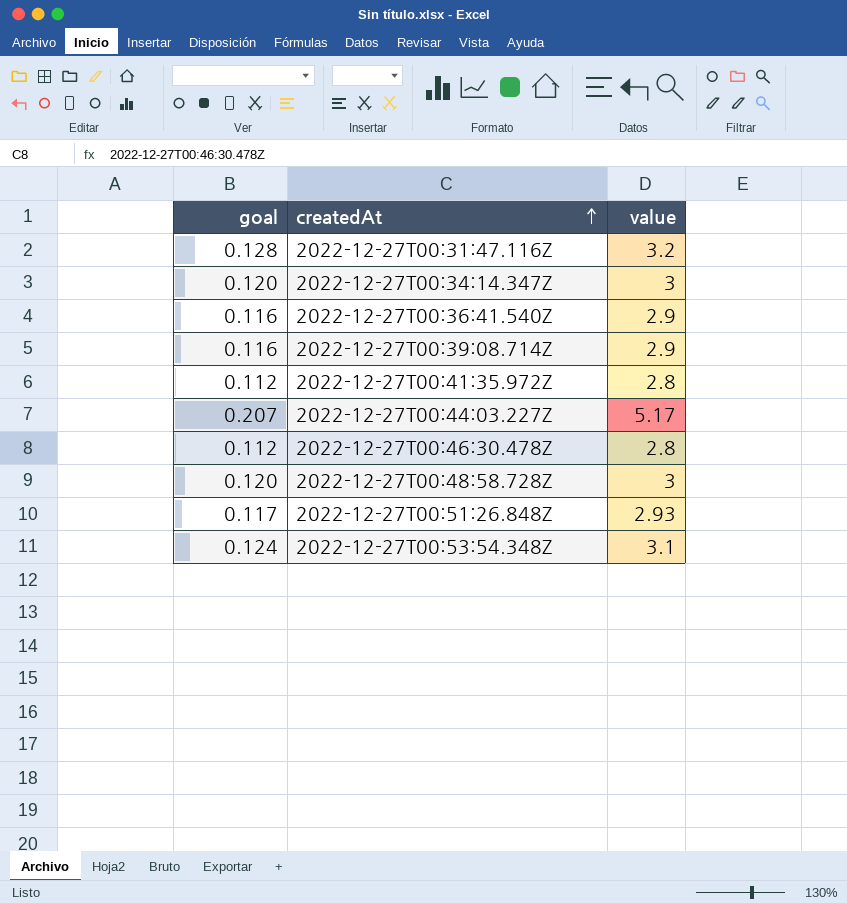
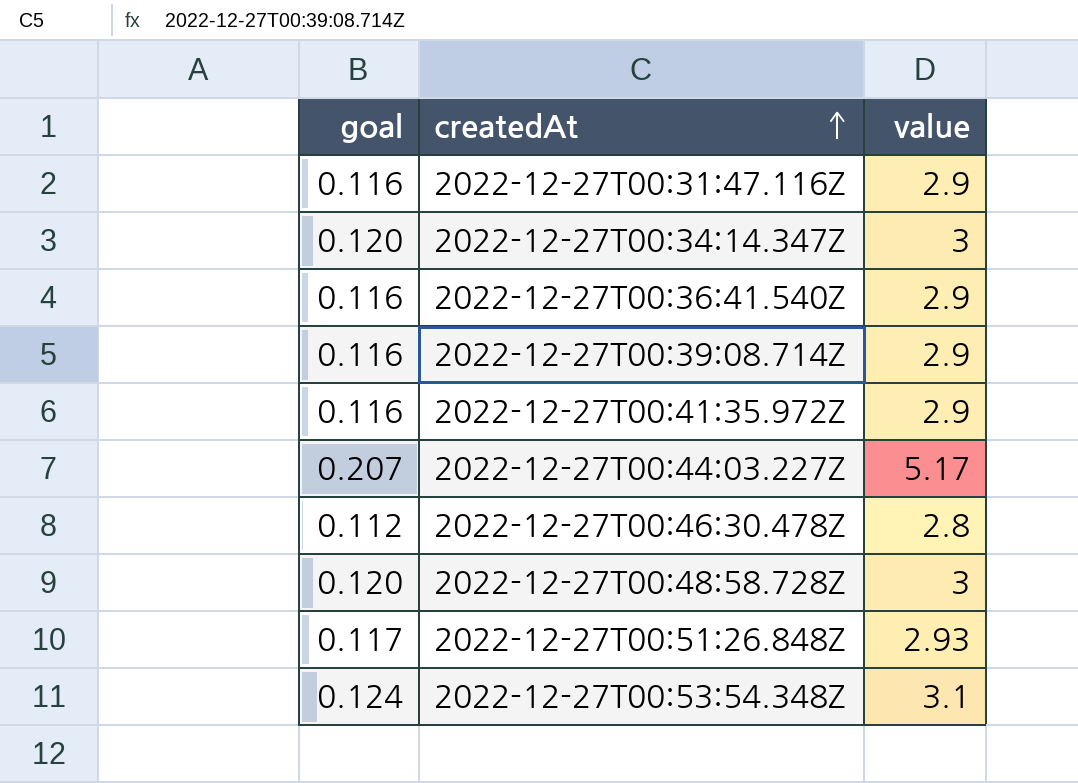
2022-12-27T00:31:47.116Z | goal: 0.128 -> 0.116
2022-12-27T00:31:47.116Z | value: 3.2 -> 2.9
2022-12-27T00:41:35.972Z | goal: 0.112 -> 0.116
2022-12-27T00:41:35.972Z | value: 2.8 -> 2.9

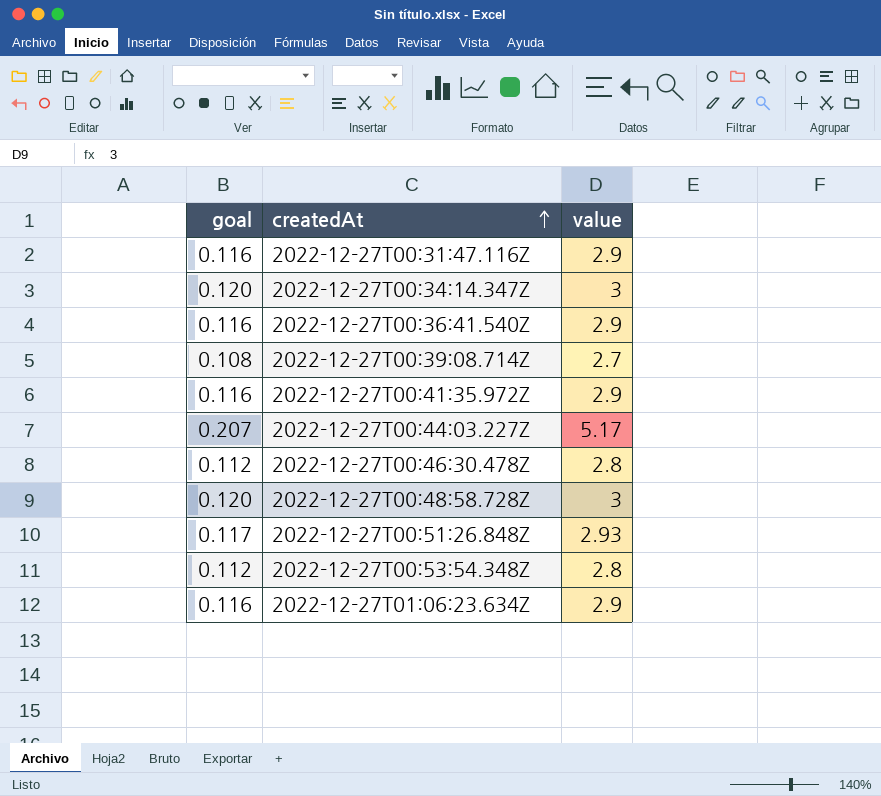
2022-12-27T00:39:08.714Z | goal: 0.116 -> 0.108
2022-12-27T00:39:08.714Z | value: 2.9 -> 2.7
2022-12-27T00:53:54.348Z | goal: 0.124 -> 0.112
2022-12-27T00:53:54.348Z | value: 3.1 -> 2.8
row 2022-12-27T01:06:23.634Z: none -> 0.116 | 2.9

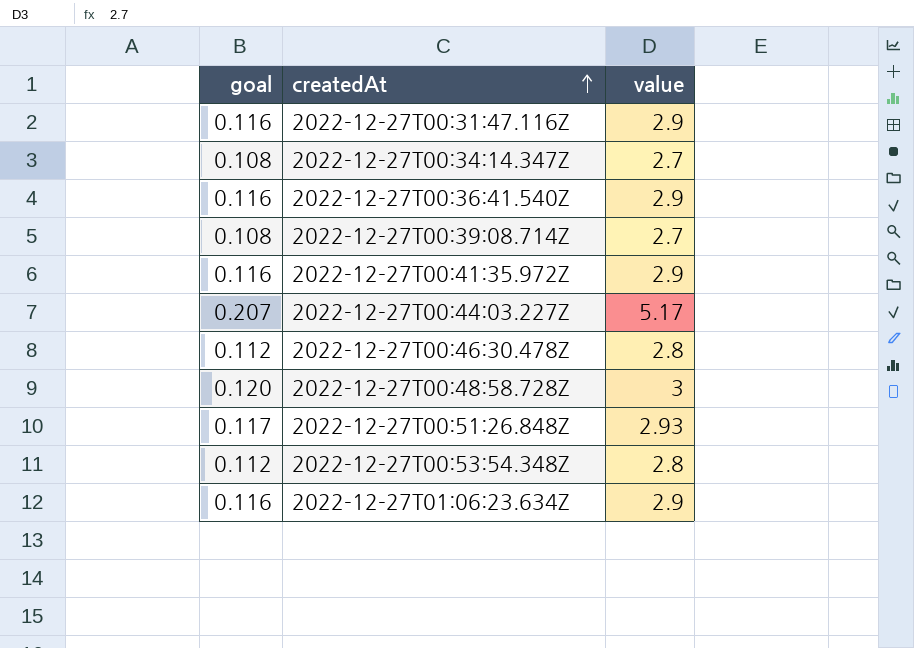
2022-12-27T00:34:14.347Z | goal: 0.120 -> 0.108
2022-12-27T00:34:14.347Z | value: 3 -> 2.7

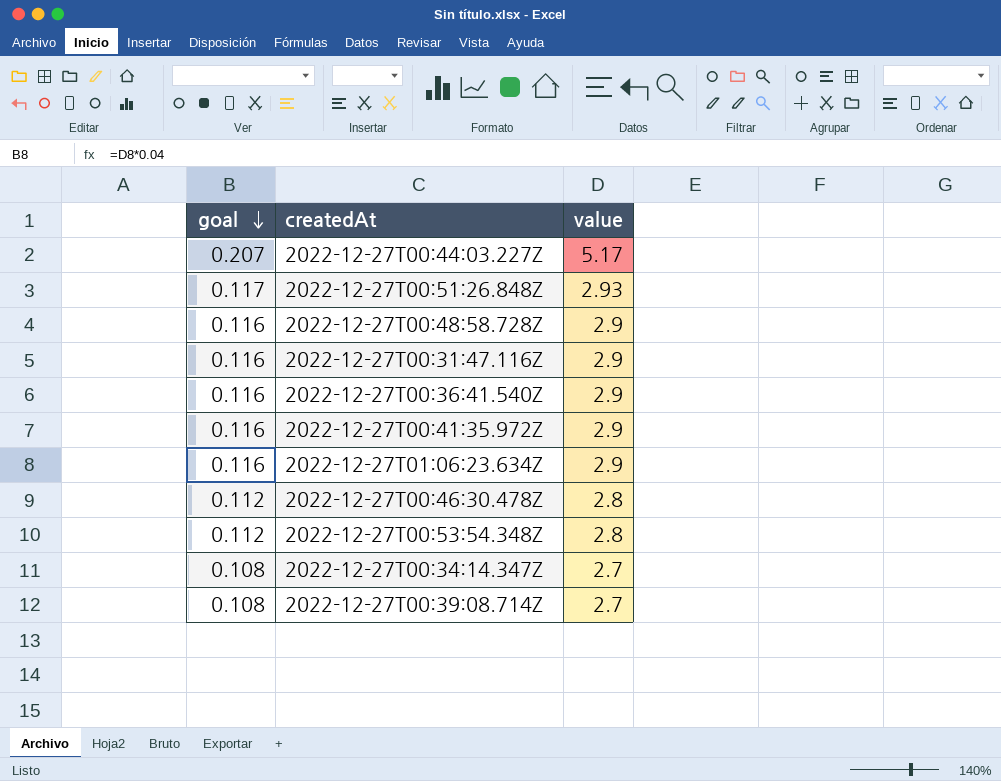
row order: createdAt ascending -> goal descending
2022-12-27T00:48:58.728Z | goal: 0.120 -> 0.116
2022-12-27T00:48:58.728Z | value: 3 -> 2.9

